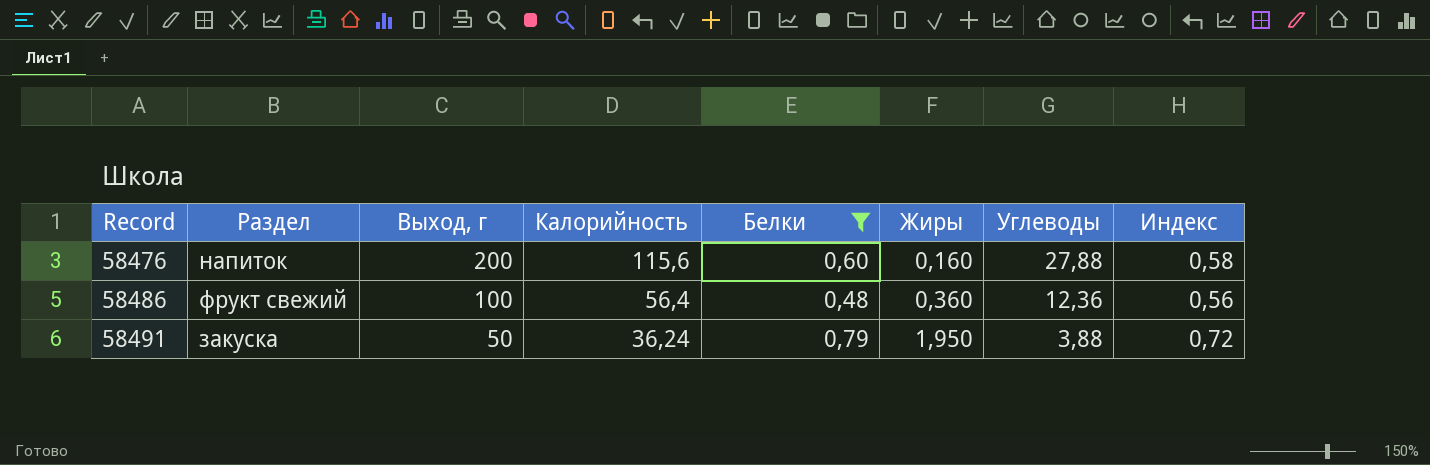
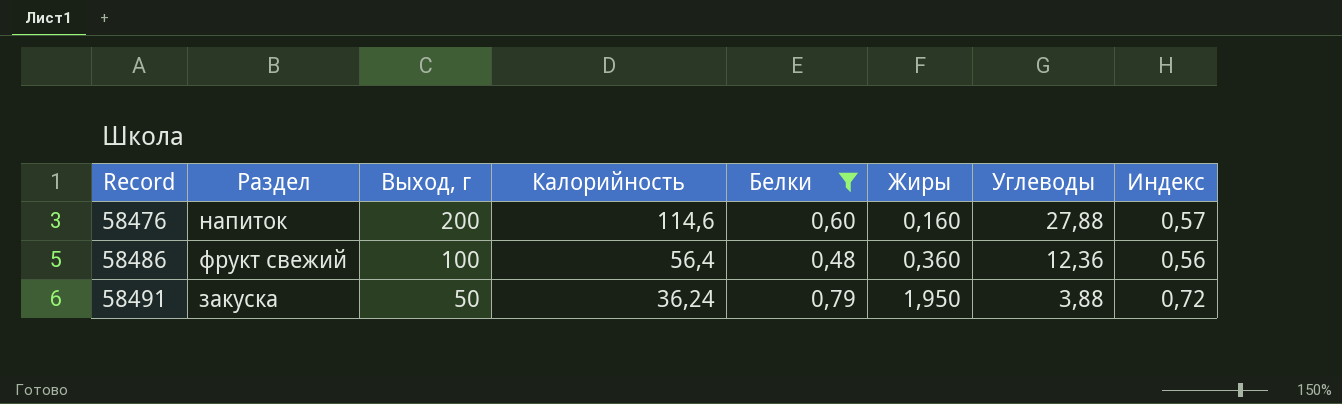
58476 | Калорийность: 115,6 -> 114,6
58476 | Индекс: 0,58 -> 0,57

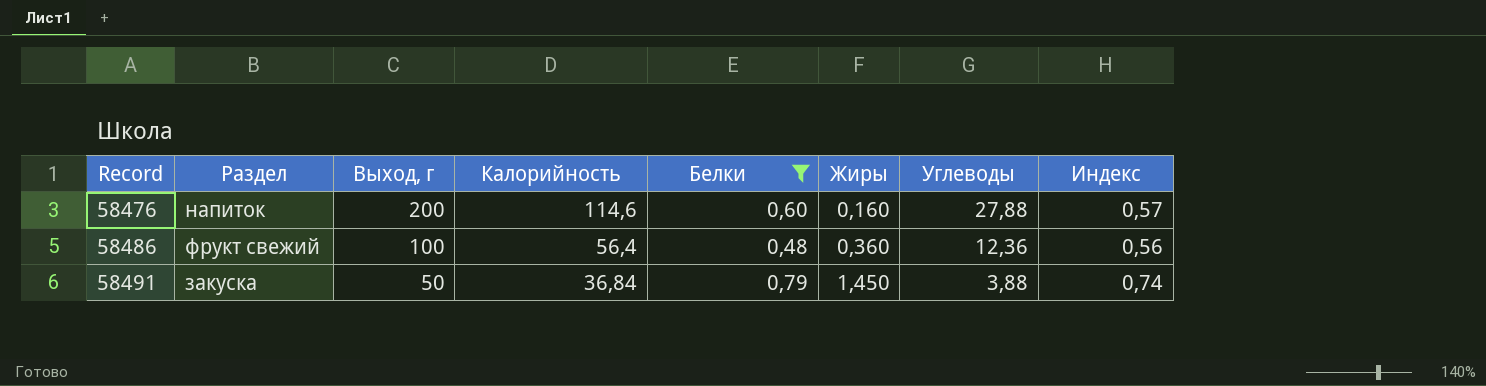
58491 | Калорийность: 36,24 -> 36,84
58491 | Жиры: 1,950 -> 1,450
58491 | Индекс: 0,72 -> 0,74

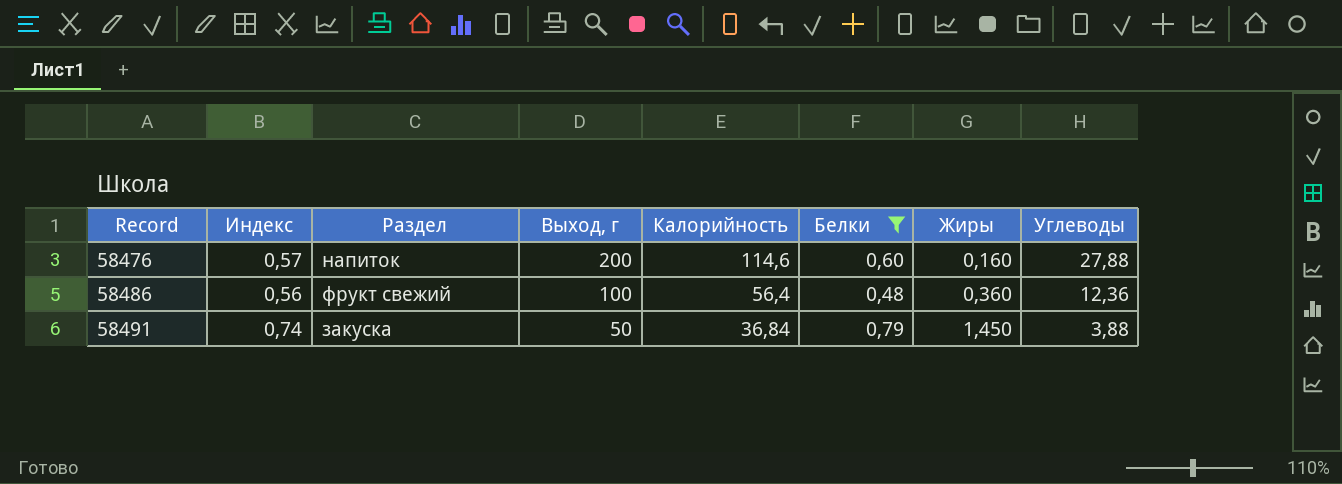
column Индекс | position: 8 -> 2

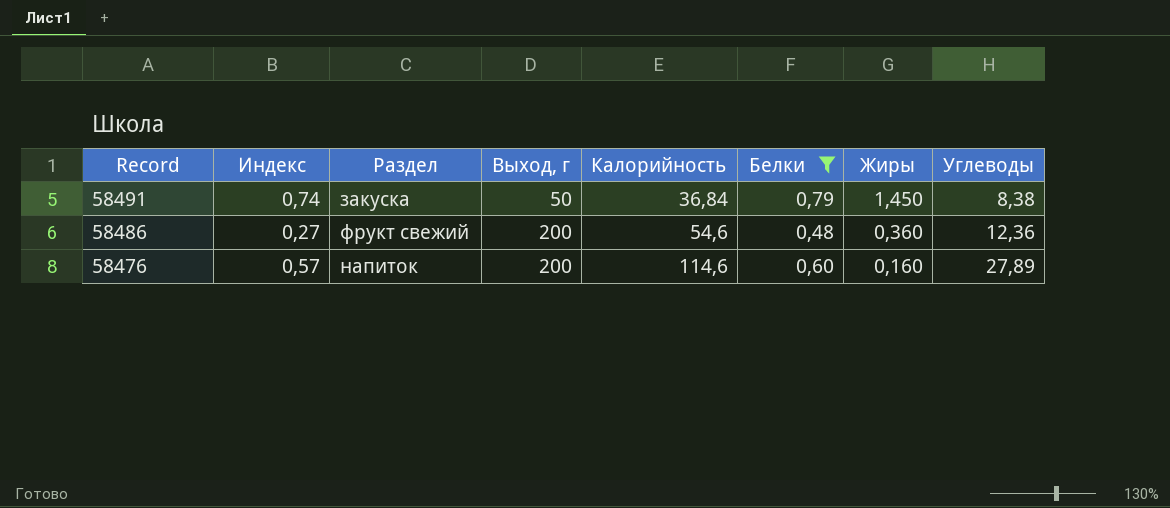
row order: Record ascending -> Record descending
58491 | Углеводы: 3,88 -> 8,38
58486 | Индекс: 0,56 -> 0,27
58486 | Выход, г: 100 -> 200
58486 | Калорийность: 56,4 -> 54,6
58476 | Углеводы: 27,88 -> 27,89

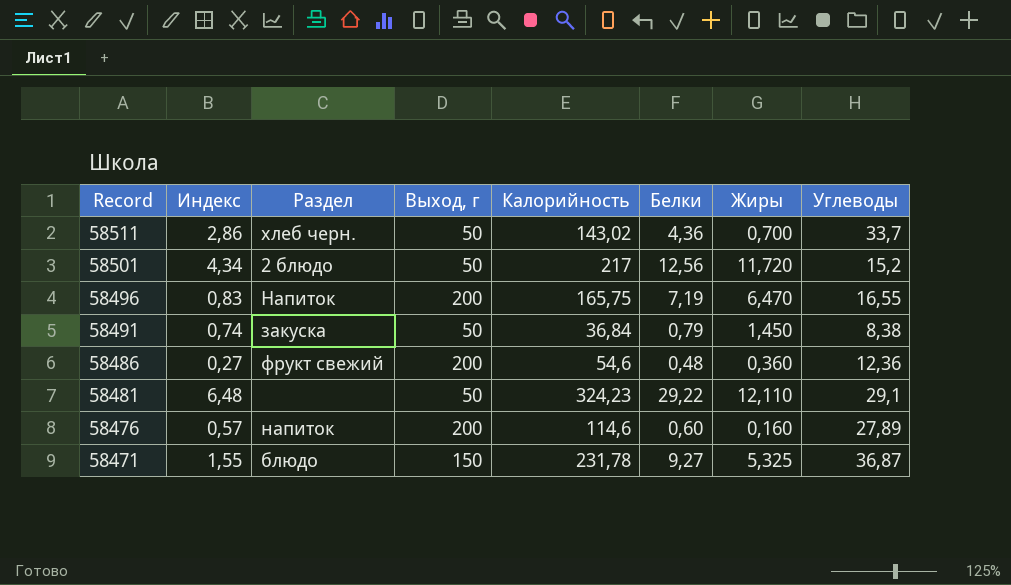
filter: Белки <= 0,79 -> none

